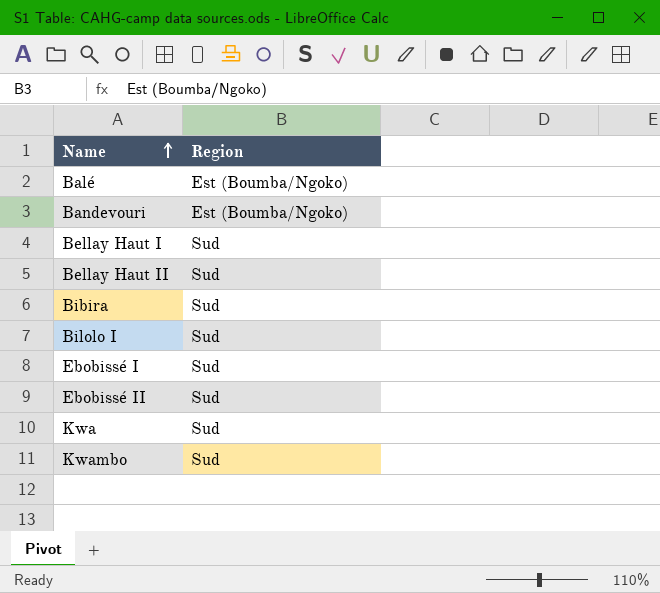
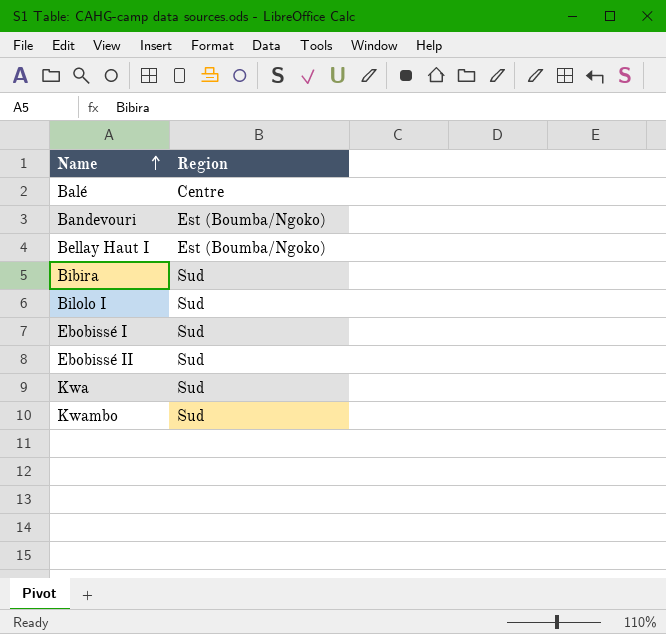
row Bellay Haut II: Sud -> none
Balé | Region: Est (Boumba/Ngoko) -> Centre
Bellay Haut I | Region: Sud -> Est (Boumba/Ngoko)

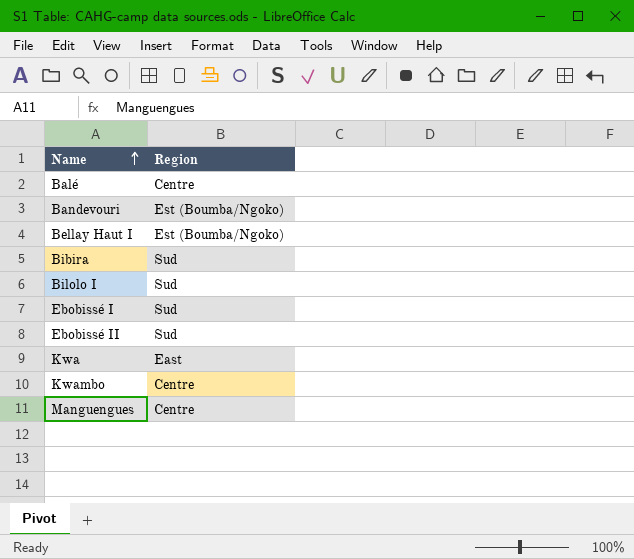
Kwa | Region: Sud -> East
Kwambo | Region: Sud -> Centre
row Manguengues: none -> Centre

